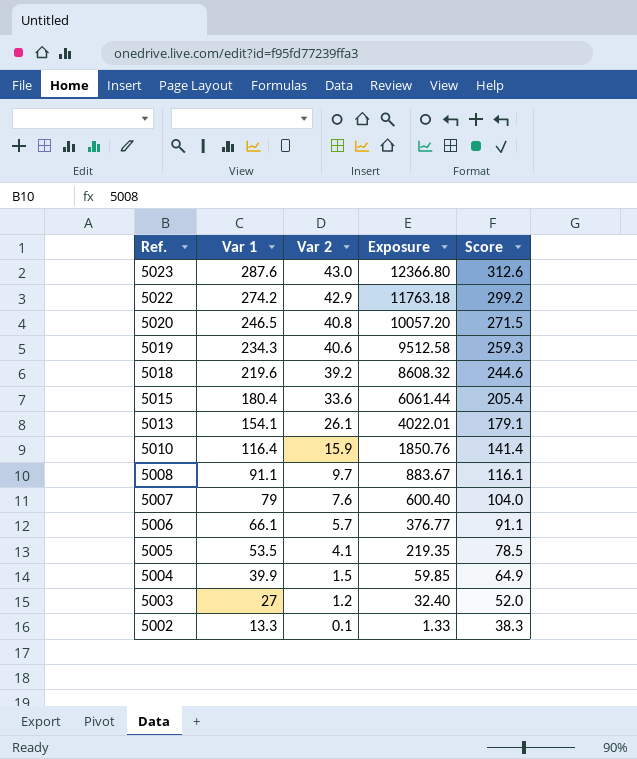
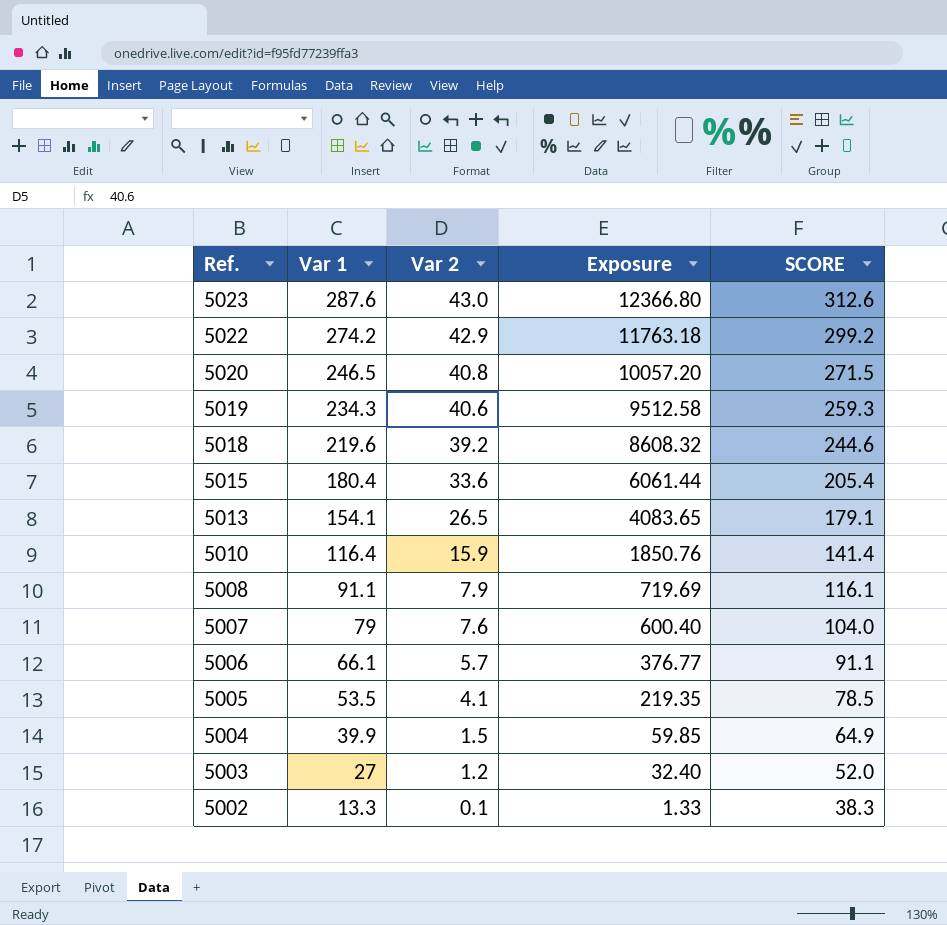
column name: Score -> SCORE
5013 | Var 2: 26.1 -> 26.5
5013 | Exposure: 4022.01 -> 4083.65
5008 | Var 2: 9.7 -> 7.9
5008 | Exposure: 883.67 -> 719.69

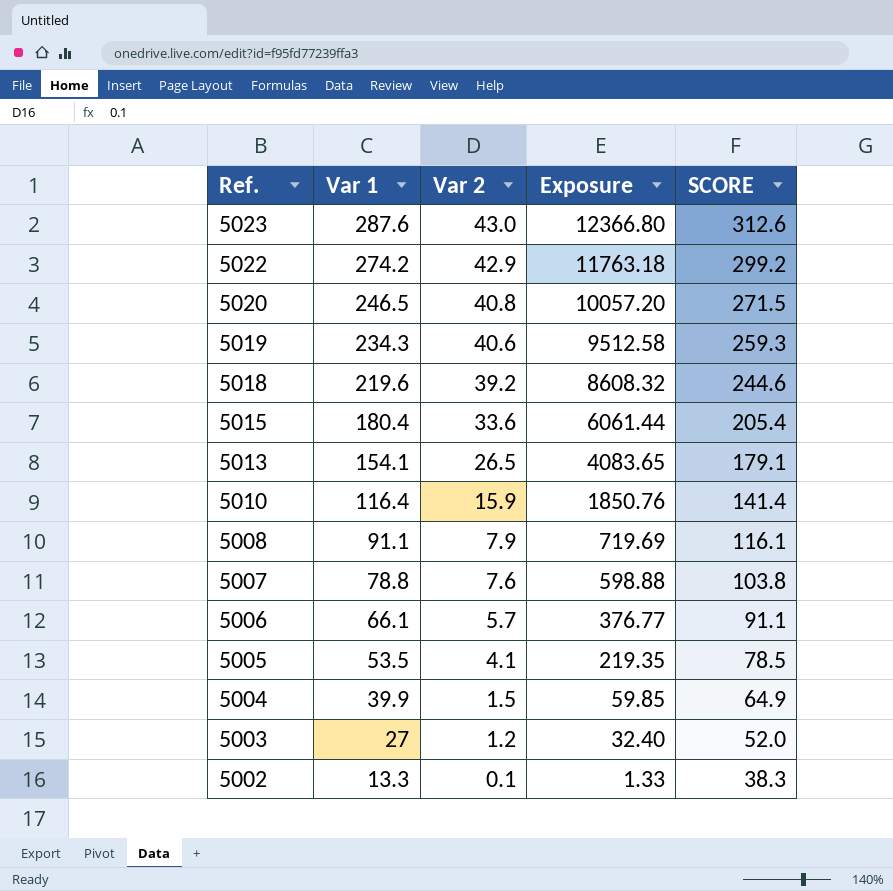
5007 | Var 1: 79 -> 78.8
5007 | Exposure: 600.40 -> 598.88
5007 | SCORE: 104.0 -> 103.8

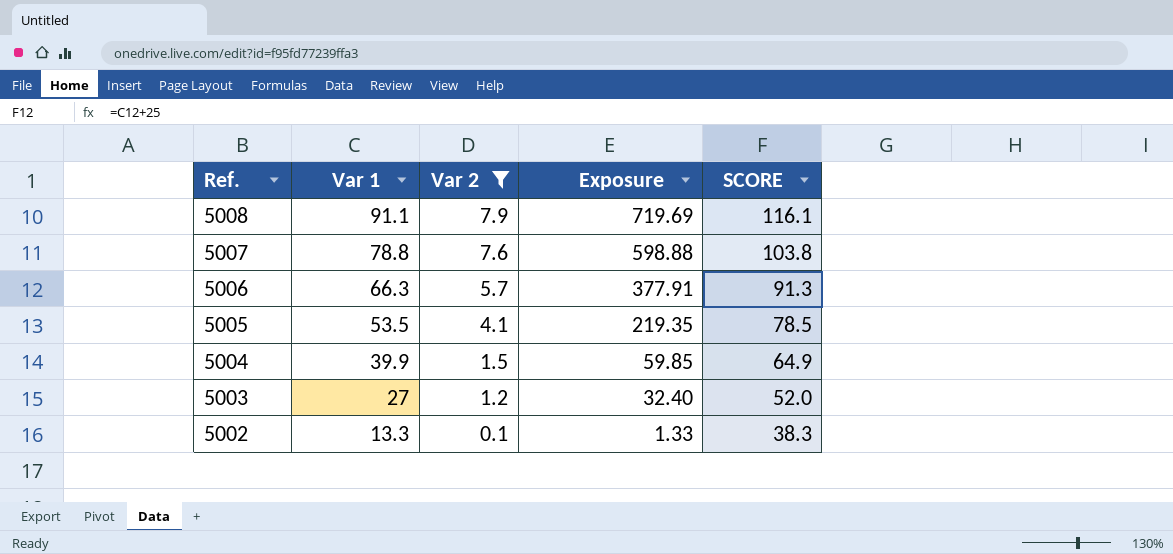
filter: none -> Var 2 <= 7.9
5006 | Var 1: 66.1 -> 66.3
5006 | Exposure: 376.77 -> 377.91
5006 | SCORE: 91.1 -> 91.3

